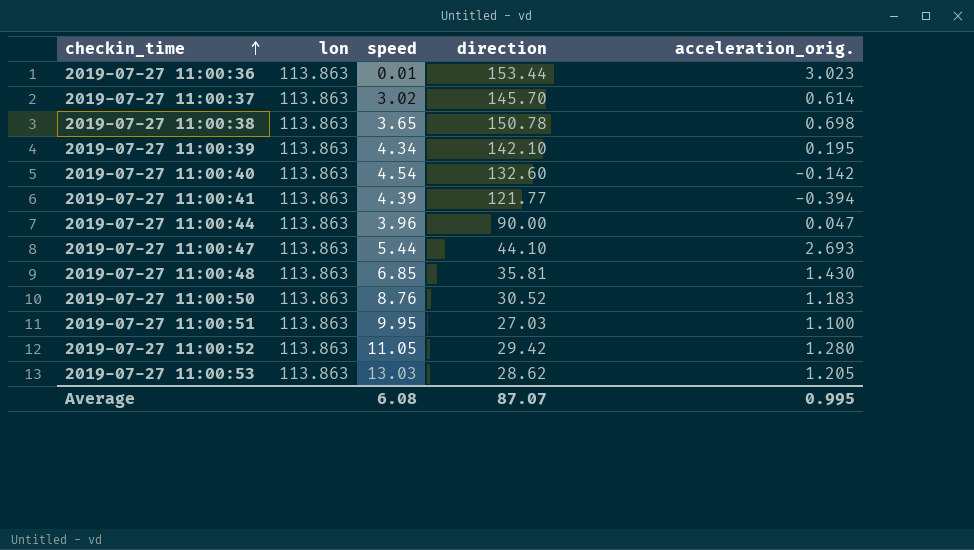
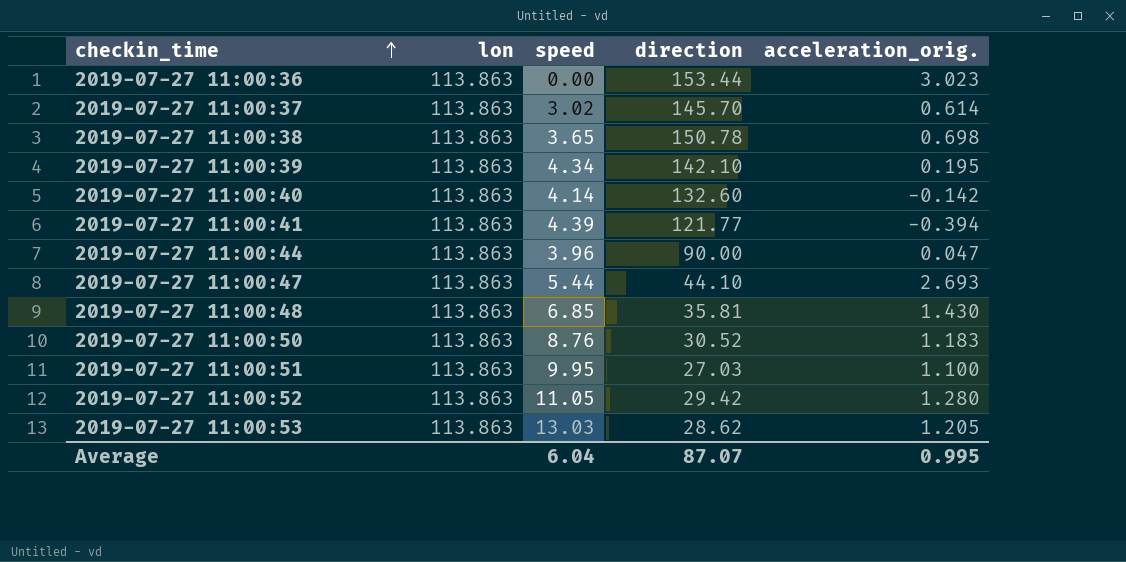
2019-07-27 11:00:36 | speed: 0.01 -> 0.00
2019-07-27 11:00:40 | speed: 4.54 -> 4.14
Average | speed: 6.08 -> 6.04

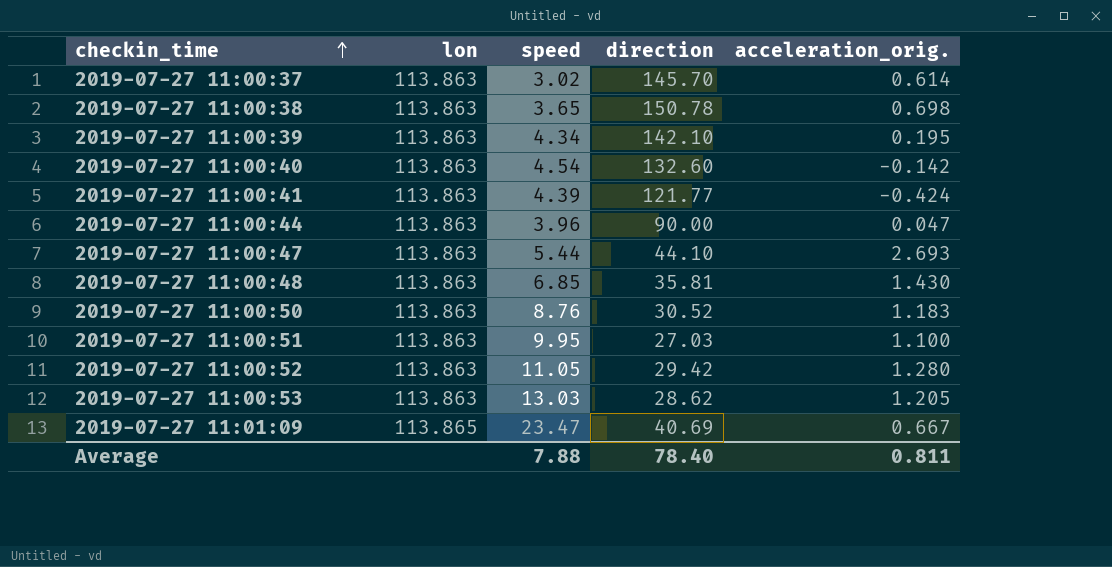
row 2019-07-27 11:00:36: 113.863 | 0.00 | 153.44 | 3.023 -> none
2019-07-27 11:00:40 | speed: 4.14 -> 4.54
2019-07-27 11:00:41 | acceleration_orig.: -0.394 -> -0.424
row 2019-07-27 11:01:09: none -> 113.865 | 23.47 | 40.69 | 0.667
Average | speed: 6.04 -> 7.88
Average | direction: 87.07 -> 78.40
Average | acceleration_orig.: 0.995 -> 0.811

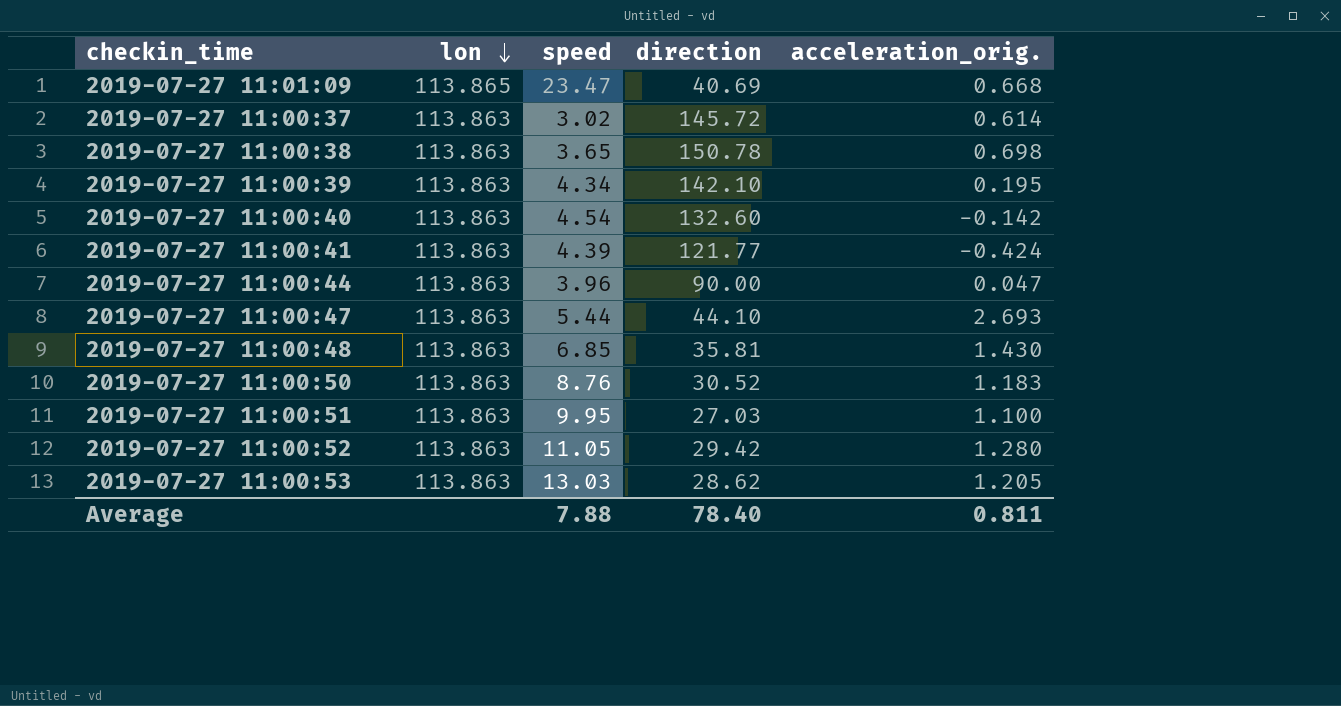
row order: checkin_time ascending -> lon descending
2019-07-27 11:01:09 | acceleration_orig.: 0.667 -> 0.668
2019-07-27 11:00:37 | direction: 145.70 -> 145.72

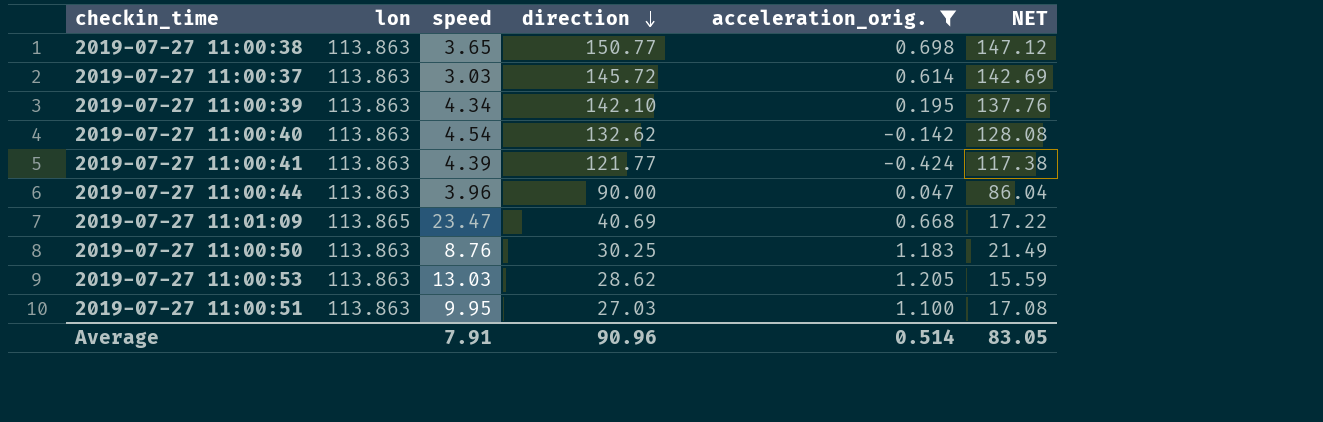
filter: none -> acceleration_orig. <= 1.205
row order: lon descending -> direction descending
column NET | formula: none -> [direction] - [speed]
2019-07-27 11:00:38 | direction: 150.78 -> 150.77
2019-07-27 11:00:37 | speed: 3.02 -> 3.03
2019-07-27 11:00:40 | direction: 132.60 -> 132.62
2019-07-27 11:00:50 | direction: 30.52 -> 30.25
Average | speed: 7.88 -> 7.91
Average | direction: 78.40 -> 90.96
Average | acceleration_orig.: 0.811 -> 0.514

